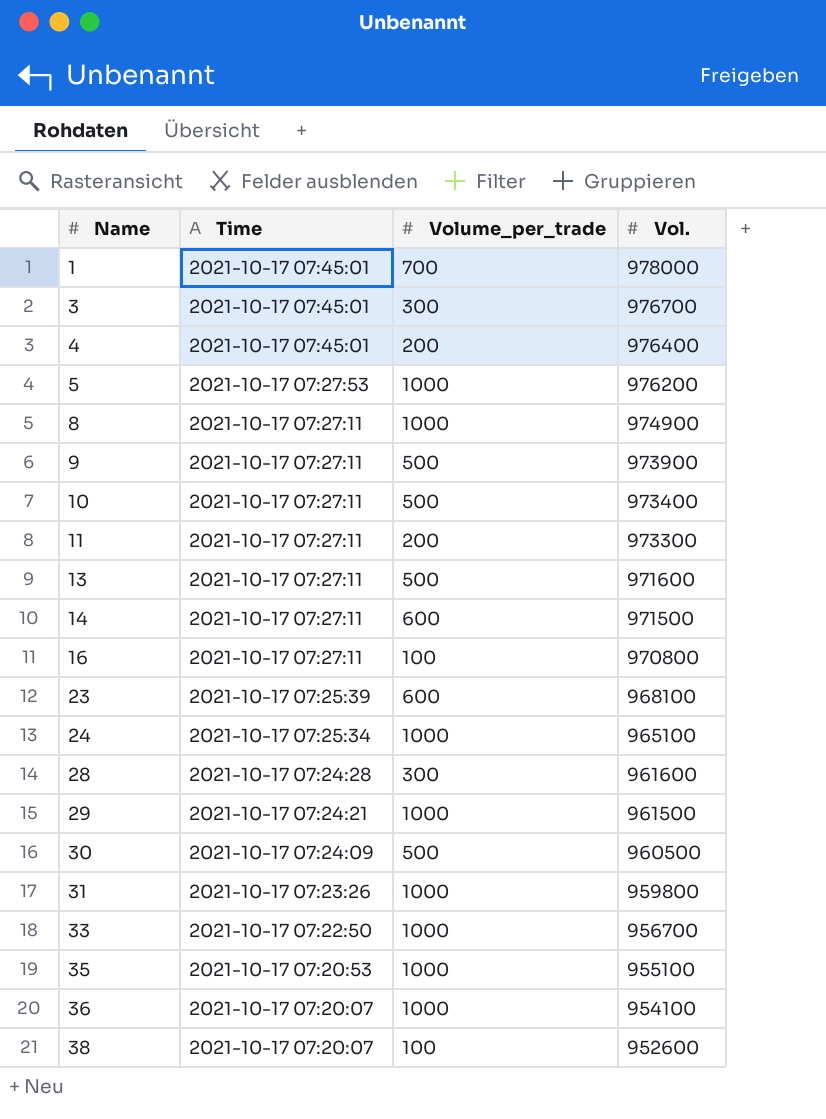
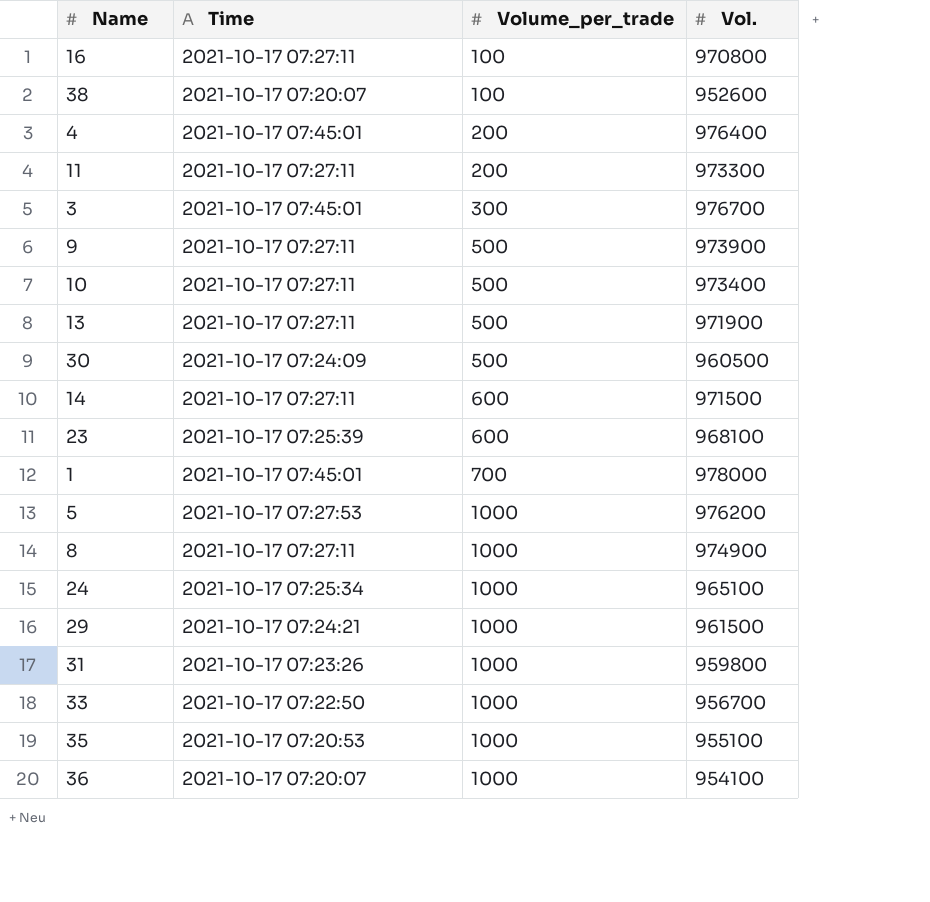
row order: Name ascending -> Volume_per_trade ascending
row 28: 2021-10-17 07:24:28 | 300 | 961600 -> none
13 | Vol.: 971600 -> 971900

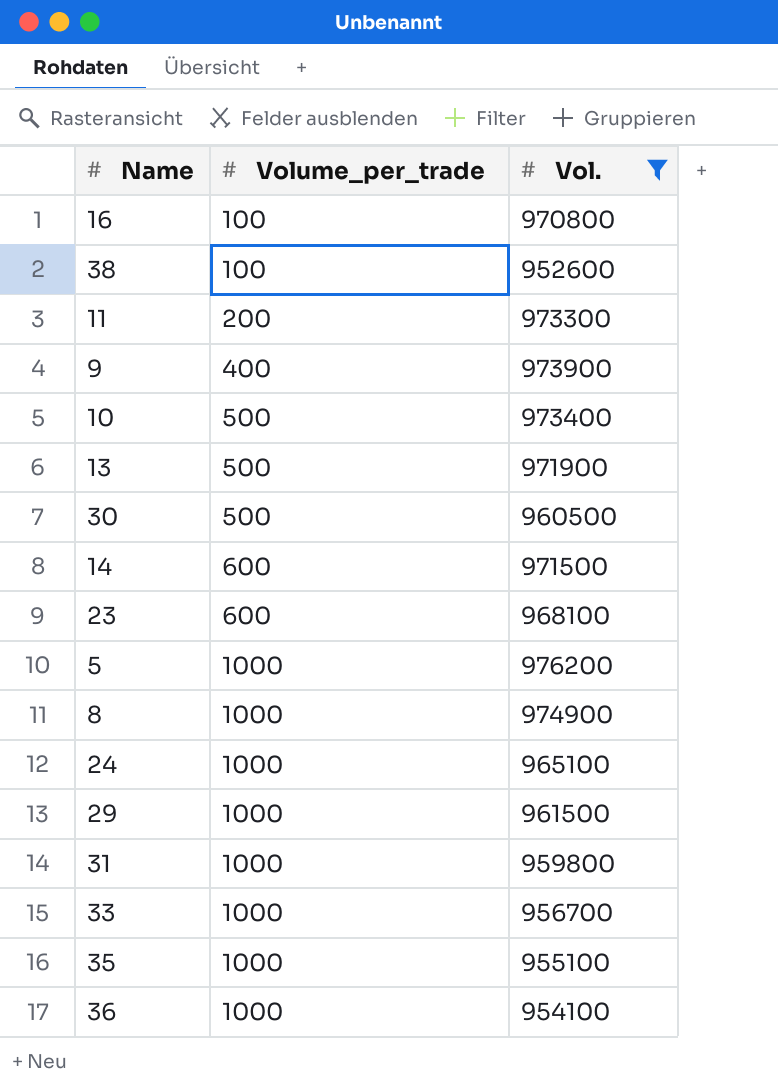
filter: none -> Vol. <= 976200
column Time | position: 2 -> none
9 | Volume_per_trade: 500 -> 400

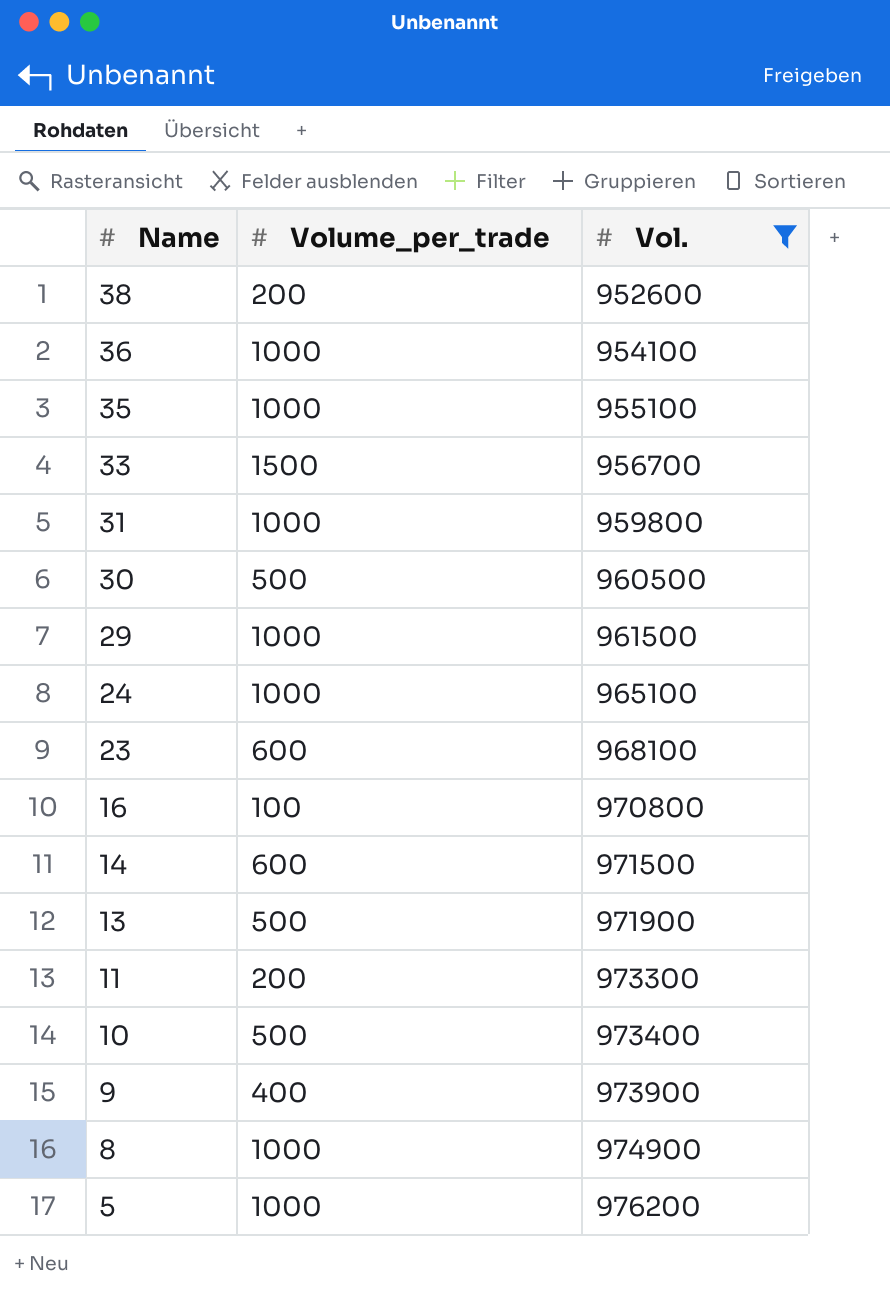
row order: Volume_per_trade ascending -> Name descending
38 | Volume_per_trade: 100 -> 200
33 | Volume_per_trade: 1000 -> 1500

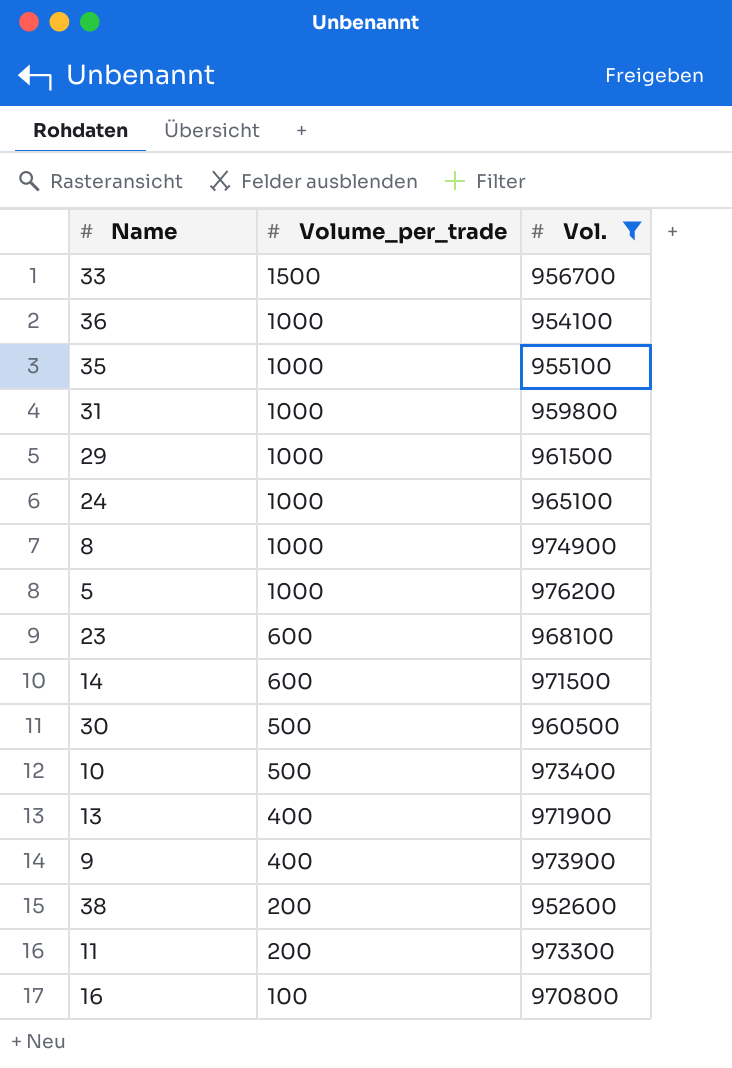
row order: Name descending -> Volume_per_trade descending
13 | Volume_per_trade: 500 -> 400

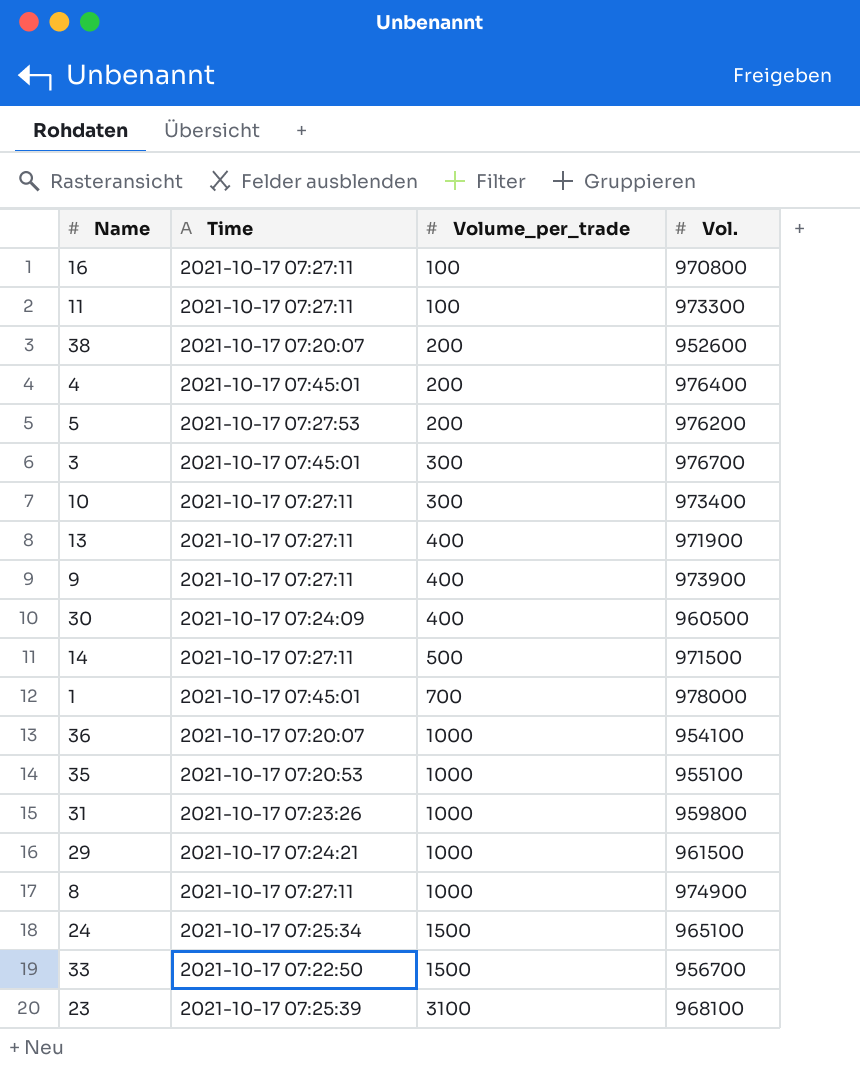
filter: Vol. <= 976200 -> none
row order: Volume_per_trade descending -> Volume_per_trade ascending
column Time | position: none -> 2
11 | Volume_per_trade: 200 -> 100
5 | Volume_per_trade: 1000 -> 200
10 | Volume_per_trade: 500 -> 300
30 | Volume_per_trade: 500 -> 400
14 | Volume_per_trade: 600 -> 500
24 | Volume_per_trade: 1000 -> 1500
23 | Volume_per_trade: 600 -> 3100

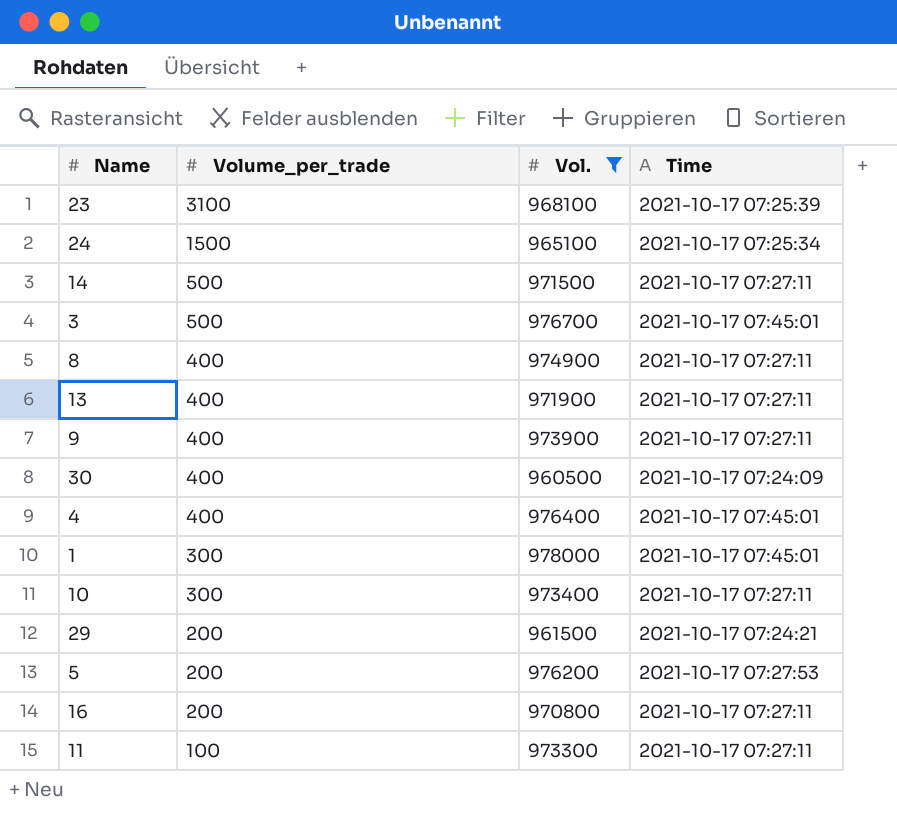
filter: none -> Vol. >= 960500
row order: Volume_per_trade ascending -> Volume_per_trade descending
column Time | position: 2 -> 4
3 | Volume_per_trade: 300 -> 500
8 | Volume_per_trade: 1000 -> 400
4 | Volume_per_trade: 200 -> 400
1 | Volume_per_trade: 700 -> 300
29 | Volume_per_trade: 1000 -> 200
16 | Volume_per_trade: 100 -> 200

